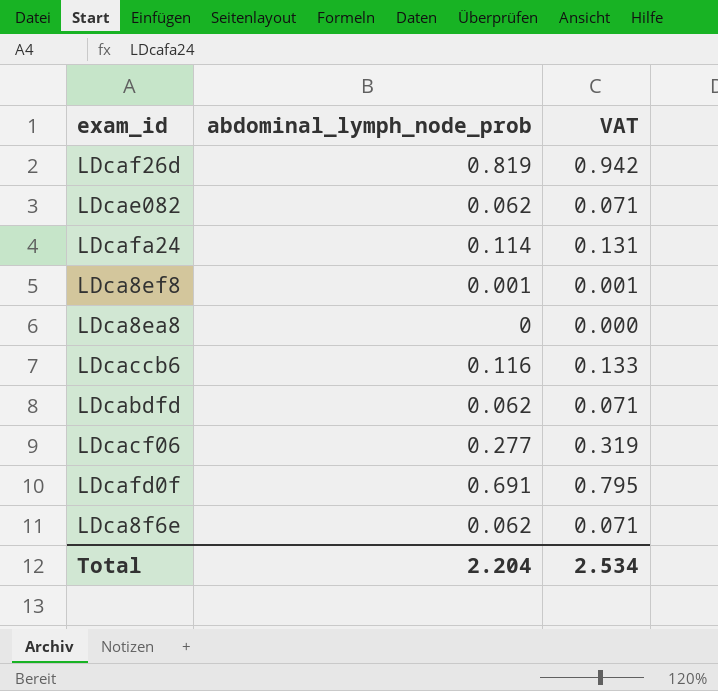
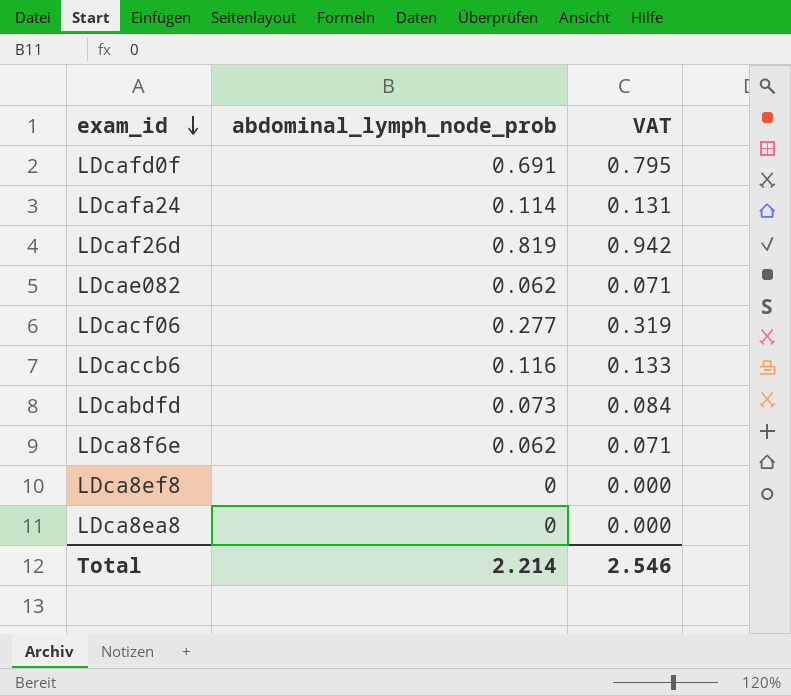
row order: none -> exam_id descending
LDcabdfd | abdominal_lymph_node_prob: 0.062 -> 0.073
LDcabdfd | VAT: 0.071 -> 0.084
LDca8ef8 | abdominal_lymph_node_prob: 0.001 -> 0
LDca8ef8 | VAT: 0.001 -> 0.000
Total | abdominal_lymph_node_prob: 2.204 -> 2.214
Total | VAT: 2.534 -> 2.546

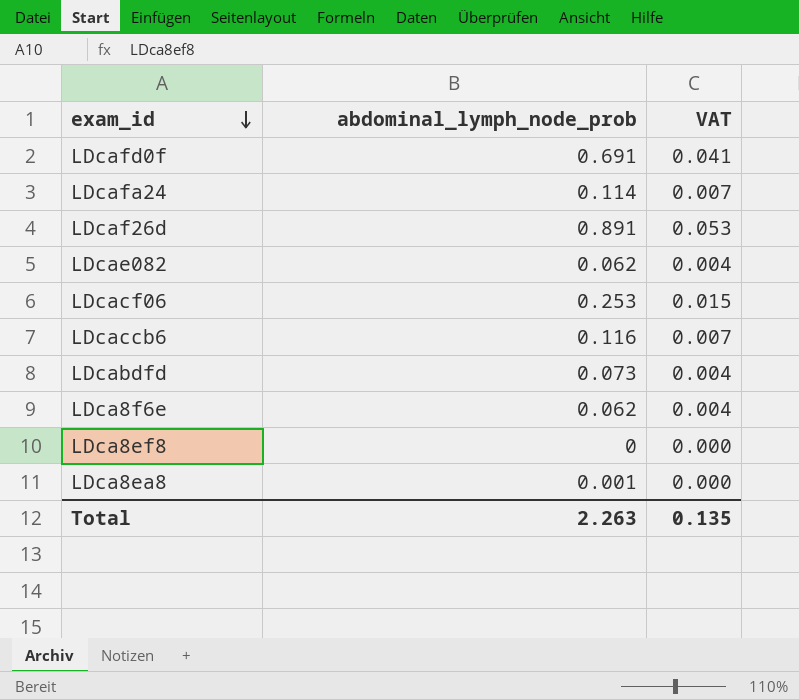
column VAT | formula: [abdominal_lymph_node_prob] * 1.15 -> [abdominal_lymph_node_prob] * 0.06
LDcaf26d | abdominal_lymph_node_prob: 0.819 -> 0.891
LDcacf06 | abdominal_lymph_node_prob: 0.277 -> 0.253
LDca8ea8 | abdominal_lymph_node_prob: 0 -> 0.001
Total | abdominal_lymph_node_prob: 2.214 -> 2.263
Total | VAT: 2.546 -> 0.135

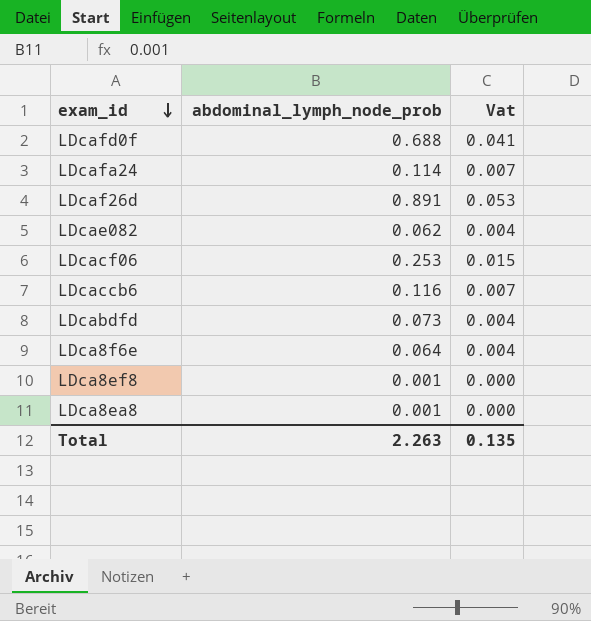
column name: VAT -> Vat
LDcafd0f | abdominal_lymph_node_prob: 0.691 -> 0.688
LDca8f6e | abdominal_lymph_node_prob: 0.062 -> 0.064
LDca8ef8 | abdominal_lymph_node_prob: 0 -> 0.001

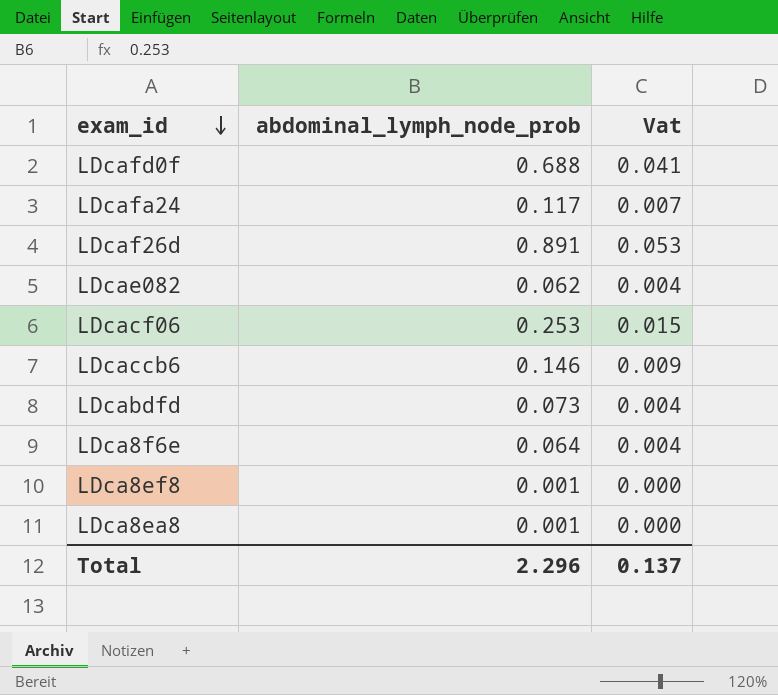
LDcafa24 | abdominal_lymph_node_prob: 0.114 -> 0.117
LDcaccb6 | abdominal_lymph_node_prob: 0.116 -> 0.146
LDcaccb6 | Vat: 0.007 -> 0.009
Total | abdominal_lymph_node_prob: 2.263 -> 2.296
Total | Vat: 0.135 -> 0.137

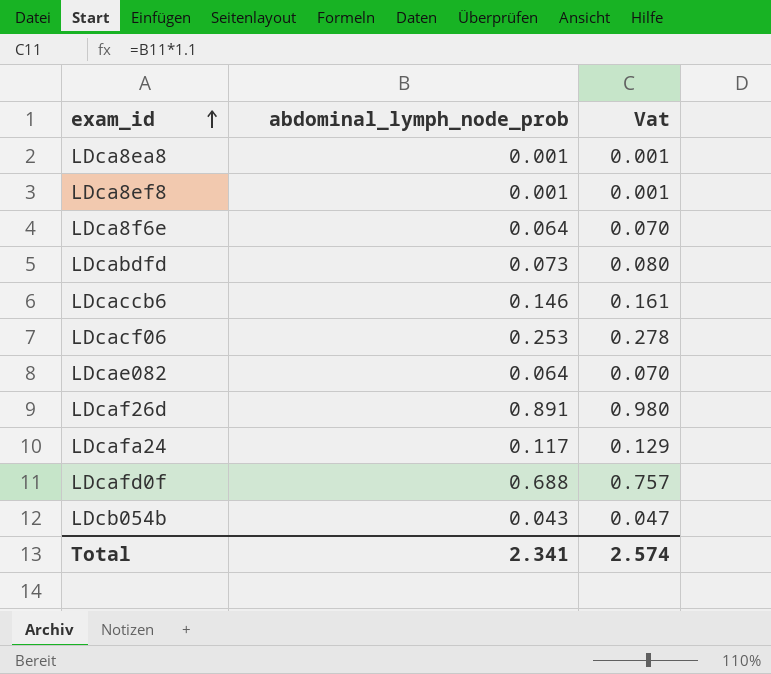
row order: exam_id descending -> exam_id ascending
column Vat | formula: [abdominal_lymph_node_prob] * 0.06 -> [abdominal_lymph_node_prob] * 1.1
LDcae082 | abdominal_lymph_node_prob: 0.062 -> 0.064
row LDcb054b: none -> 0.043 | 0.047
Total | abdominal_lymph_node_prob: 2.296 -> 2.341
Total | Vat: 0.137 -> 2.574

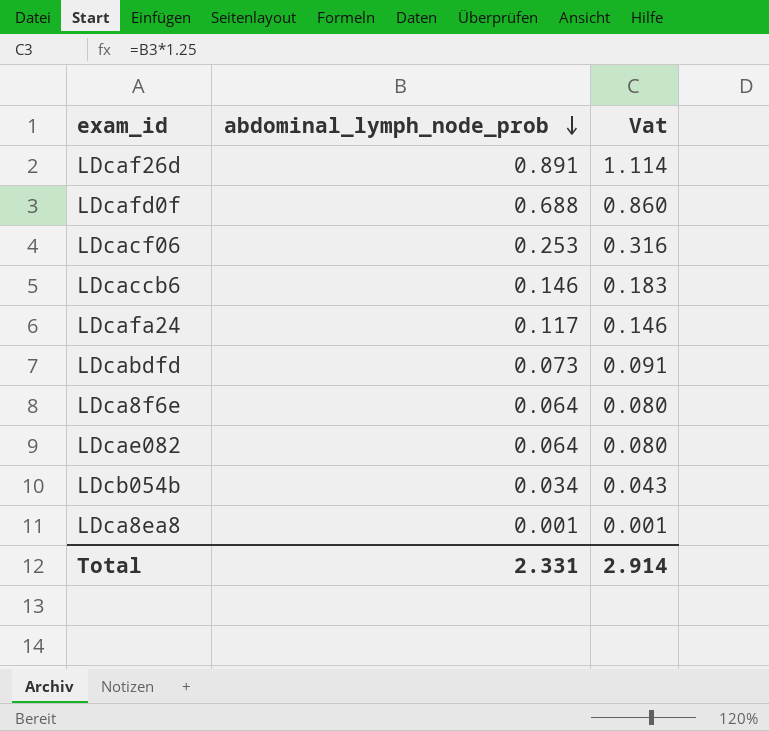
row order: exam_id ascending -> abdominal_lymph_node_prob descending
column Vat | formula: [abdominal_lymph_node_prob] * 1.1 -> [abdominal_lymph_node_prob] * 1.25
row LDca8ef8: 0.001 | 0.001 -> none
LDcb054b | abdominal_lymph_node_prob: 0.043 -> 0.034
Total | abdominal_lymph_node_prob: 2.341 -> 2.331
Total | Vat: 2.574 -> 2.914

